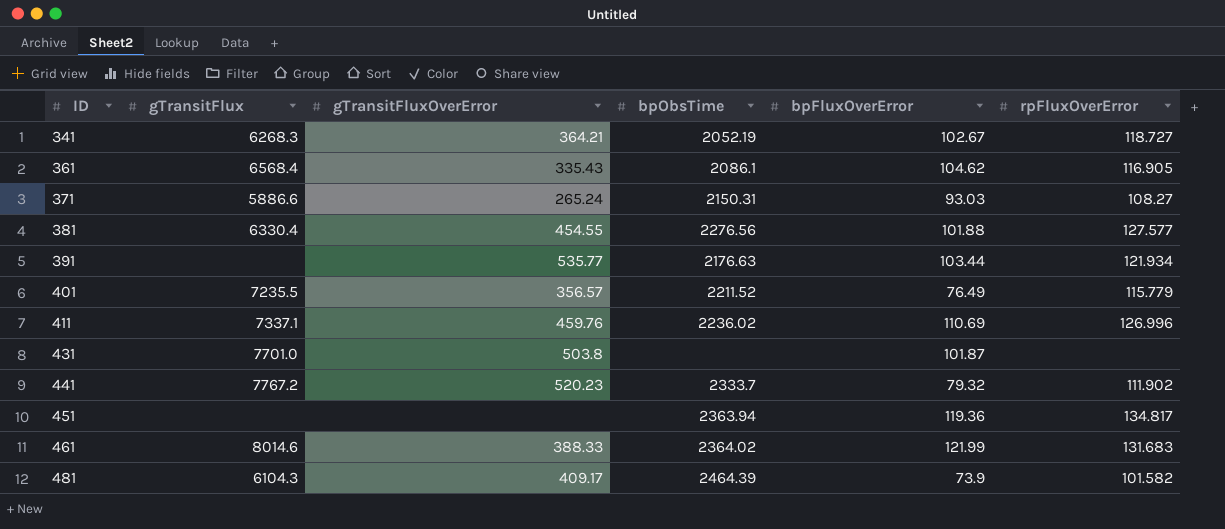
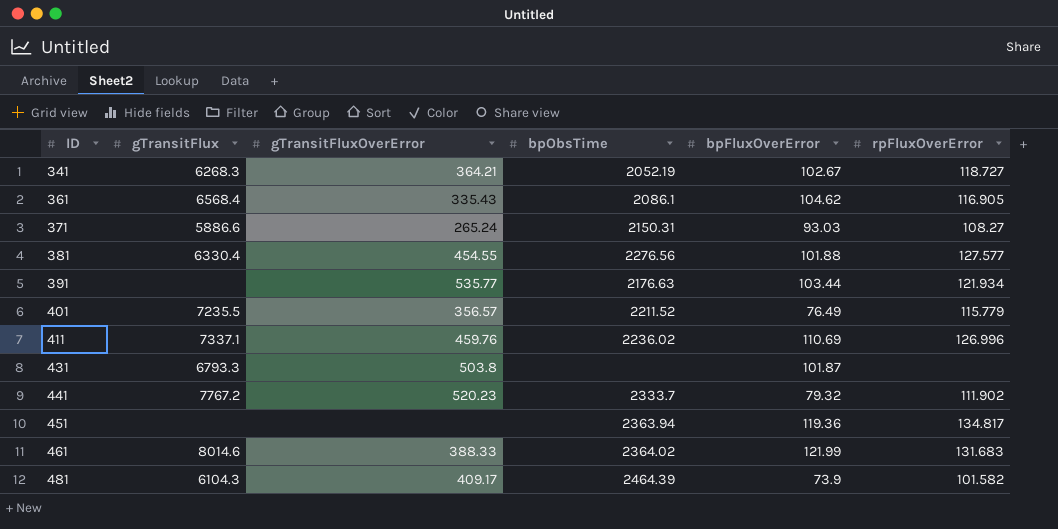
431 | gTransitFlux: 7701.0 -> 6793.3

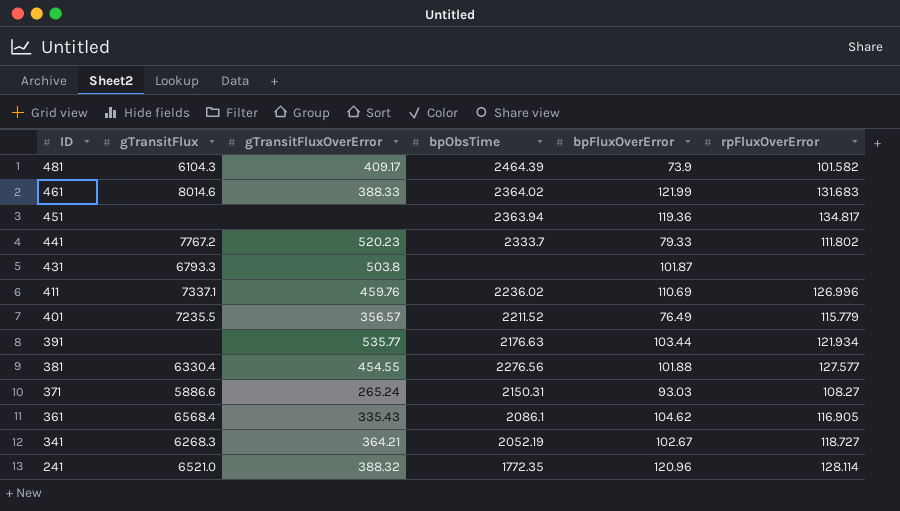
row order: ID ascending -> ID descending
441 | bpFluxOverError: 79.32 -> 79.33
441 | rpFluxOverError: 111.902 -> 111.802
row 241: none -> 6521.0 | 388.32 | 1772.35 | 120.96 | 128.114

